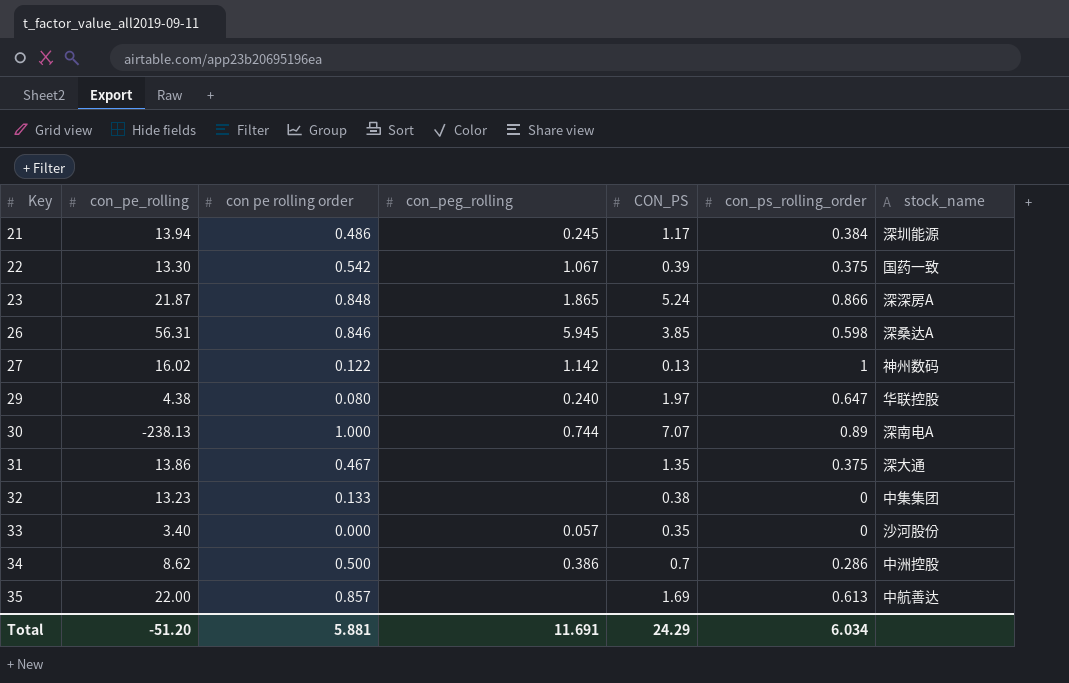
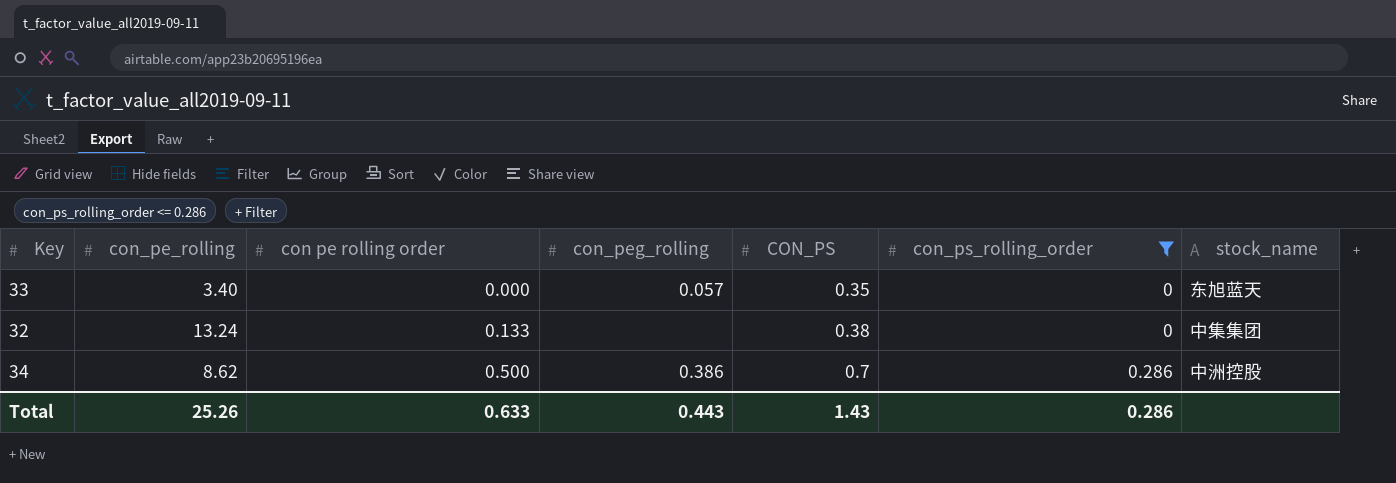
filter: none -> con_ps_rolling_order <= 0.286
row order: Key ascending -> con pe rolling order ascending
33 | stock_name: 沙河股份 -> 东旭蓝天
32 | con_pe_rolling: 13.23 -> 13.24
Total | con_pe_rolling: -51.20 -> 25.26
Total | con pe rolling order: 5.881 -> 0.633
Total | con_peg_rolling: 11.691 -> 0.443
Total | CON_PS: 24.29 -> 1.43
Total | con_ps_rolling_order: 6.034 -> 0.286

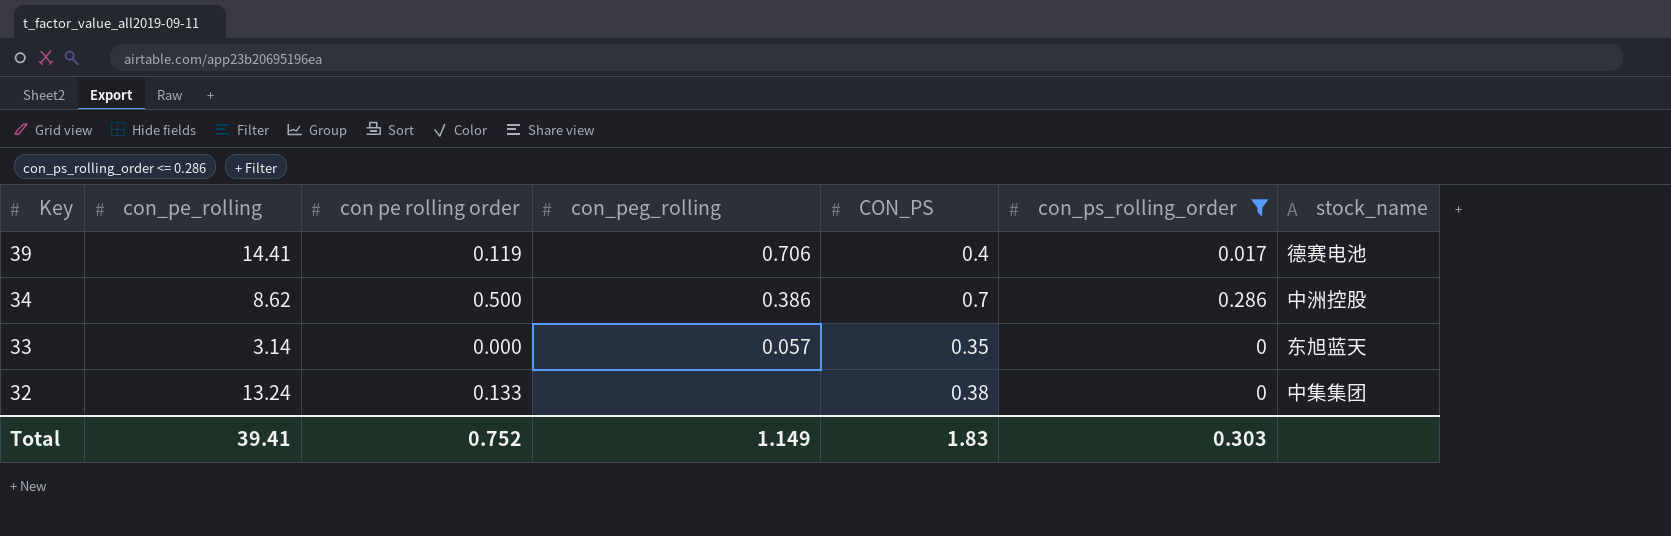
row order: con pe rolling order ascending -> Key descending
row 39: none -> 14.41 | 0.119 | 0.706 | 0.4 | 0.017 | 德赛电池
33 | con_pe_rolling: 3.40 -> 3.14
Total | con_pe_rolling: 25.26 -> 39.41
Total | con pe rolling order: 0.633 -> 0.752
Total | con_peg_rolling: 0.443 -> 1.149
Total | CON_PS: 1.43 -> 1.83
Total | con_ps_rolling_order: 0.286 -> 0.303

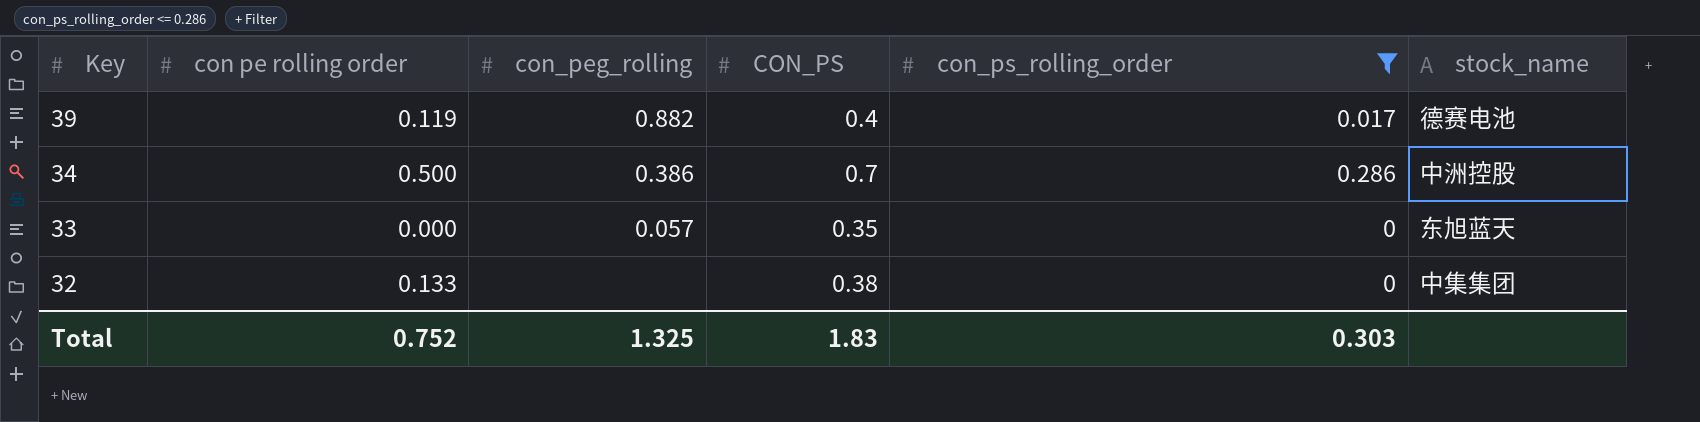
column con_pe_rolling | position: 2 -> none
39 | con_peg_rolling: 0.706 -> 0.882
Total | con_peg_rolling: 1.149 -> 1.325

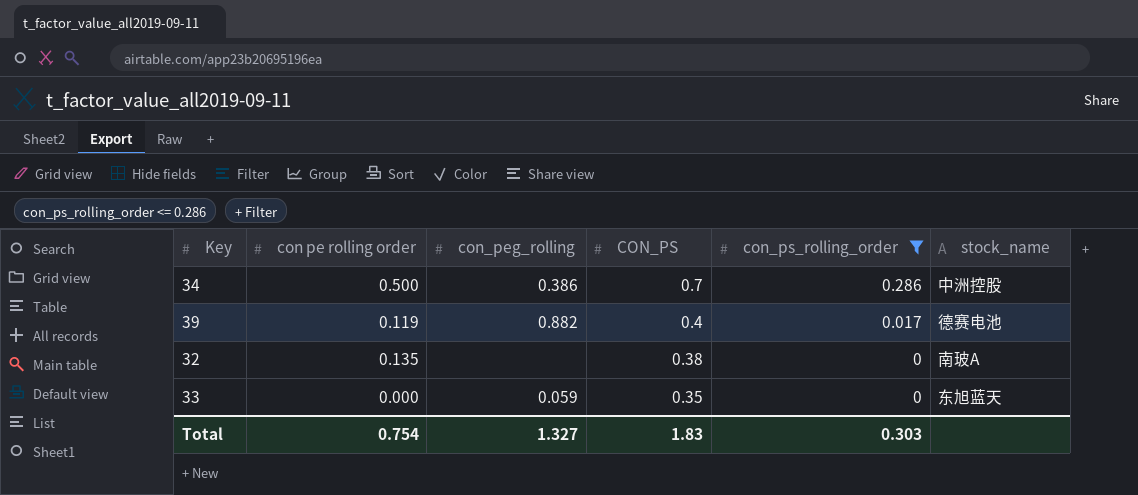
row order: Key descending -> CON_PS descending
32 | con pe rolling order: 0.133 -> 0.135
32 | stock_name: 中集集团 -> 南玻A
33 | con_peg_rolling: 0.057 -> 0.059
Total | con pe rolling order: 0.752 -> 0.754
Total | con_peg_rolling: 1.325 -> 1.327

